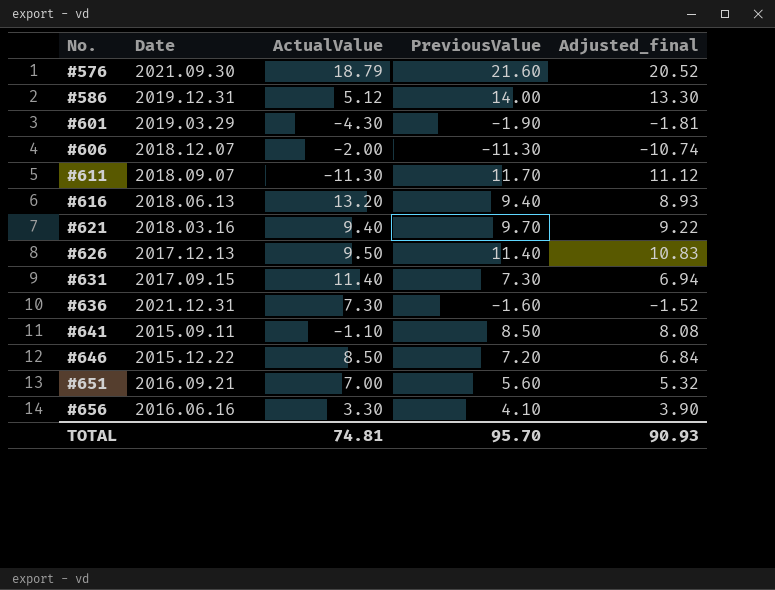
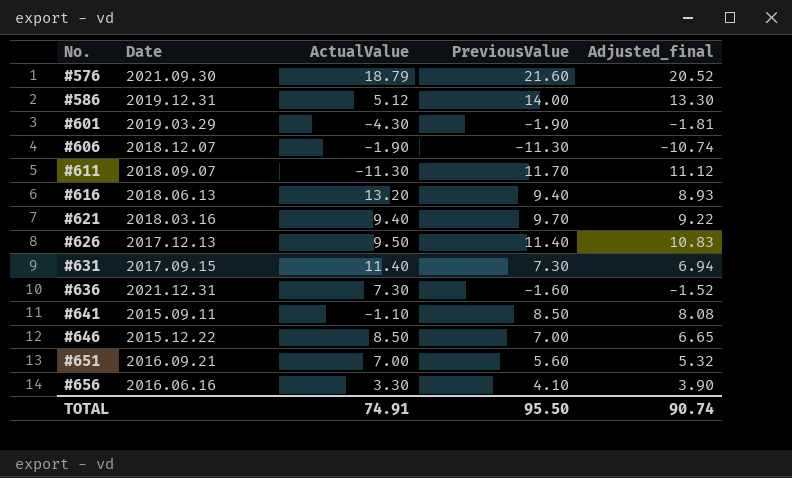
#606 | ActualValue: -2.00 -> -1.90
#646 | PreviousValue: 7.20 -> 7.00
#646 | Adjusted_final: 6.84 -> 6.65
TOTAL | ActualValue: 74.81 -> 74.91
TOTAL | PreviousValue: 95.70 -> 95.50
TOTAL | Adjusted_final: 90.93 -> 90.74

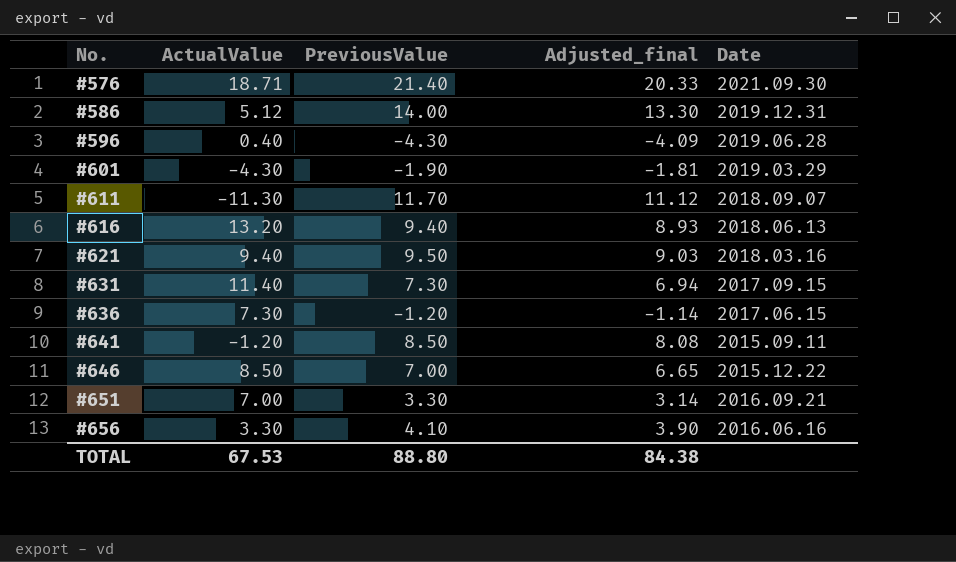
column Date | position: 2 -> 5
row #606: 2018.12.07 | -1.90 | -11.30 | -10.74 -> none
row #626: 2017.12.13 | 9.50 | 11.40 | 10.83 -> none
#576 | ActualValue: 18.79 -> 18.71
#576 | PreviousValue: 21.60 -> 21.40
#576 | Adjusted_final: 20.52 -> 20.33
row #596: none -> 0.40 | -4.30 | -4.09 | 2019.06.28
#621 | PreviousValue: 9.70 -> 9.50
#621 | Adjusted_final: 9.22 -> 9.03
#636 | PreviousValue: -1.60 -> -1.20
#636 | Adjusted_final: -1.52 -> -1.14
#636 | Date: 2021.12.31 -> 2017.06.15
#641 | ActualValue: -1.10 -> -1.20
#651 | PreviousValue: 5.60 -> 3.30
#651 | Adjusted_final: 5.32 -> 3.14
TOTAL | ActualValue: 74.91 -> 67.53
TOTAL | PreviousValue: 95.50 -> 88.80
TOTAL | Adjusted_final: 90.74 -> 84.38

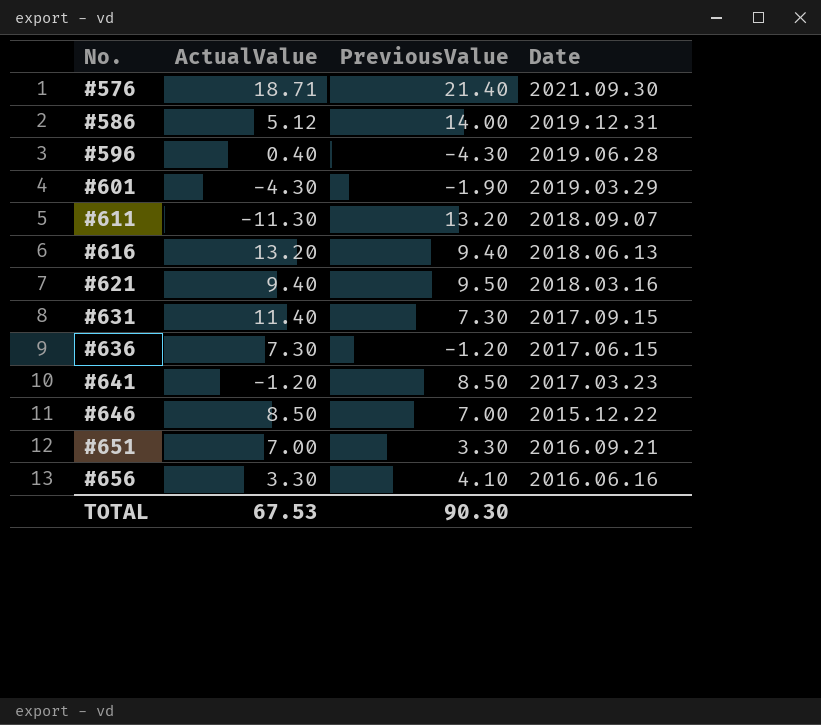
column Adjusted_final | formula: [PreviousValue] * 0.95 -> none
#611 | PreviousValue: 11.70 -> 13.20
#641 | Date: 2015.09.11 -> 2017.03.23
TOTAL | PreviousValue: 88.80 -> 90.30

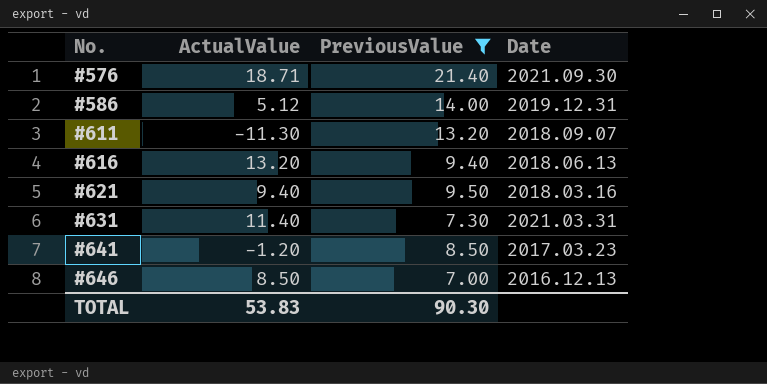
filter: none -> PreviousValue >= 7.00
#631 | Date: 2017.09.15 -> 2021.03.31
#646 | Date: 2015.12.22 -> 2016.12.13
TOTAL | ActualValue: 67.53 -> 53.83

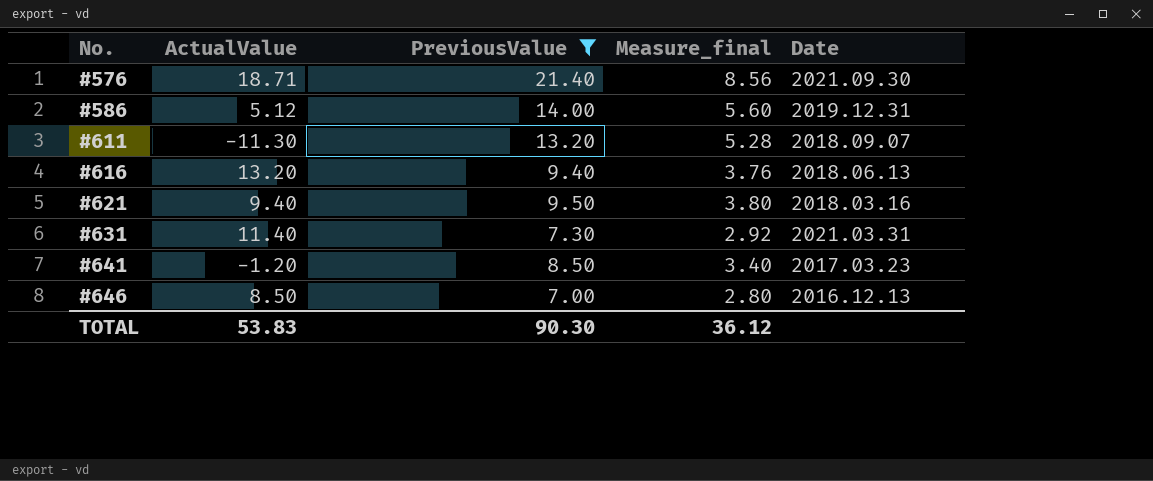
column Measure_final | formula: none -> [PreviousValue] * 0.4

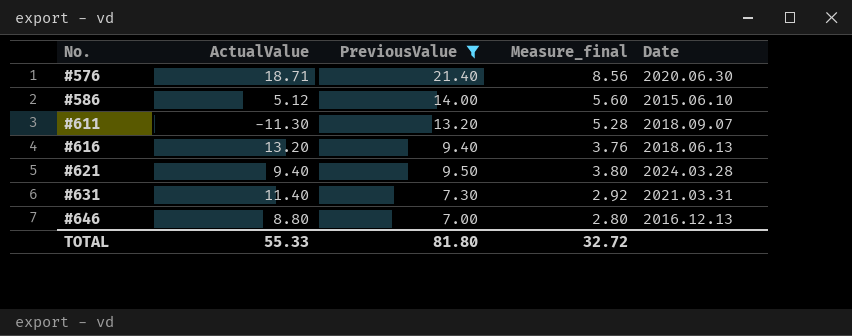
row #641: -1.20 | 8.50 | 3.40 | 2017.03.23 -> none
#576 | Date: 2021.09.30 -> 2020.06.30
#586 | Date: 2019.12.31 -> 2015.06.10
#621 | Date: 2018.03.16 -> 2024.03.28
#646 | ActualValue: 8.50 -> 8.80
TOTAL | ActualValue: 53.83 -> 55.33
TOTAL | PreviousValue: 90.30 -> 81.80
TOTAL | Measure_final: 36.12 -> 32.72

